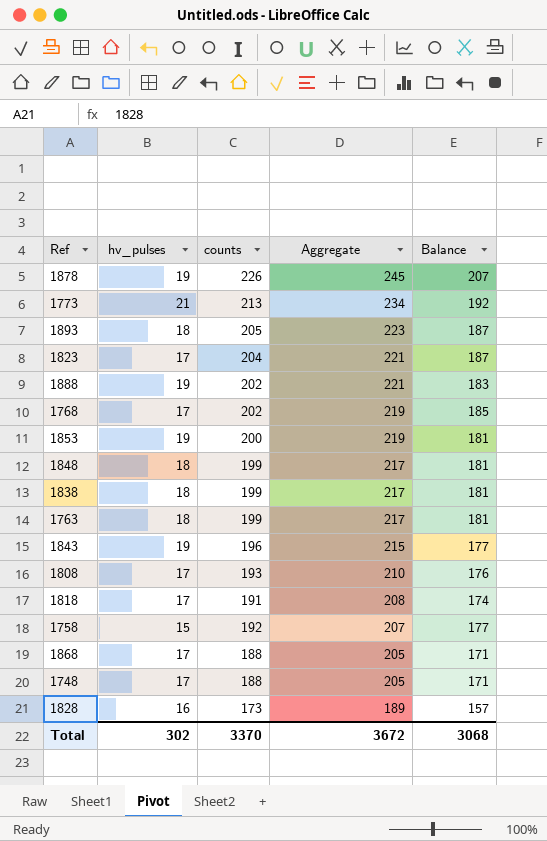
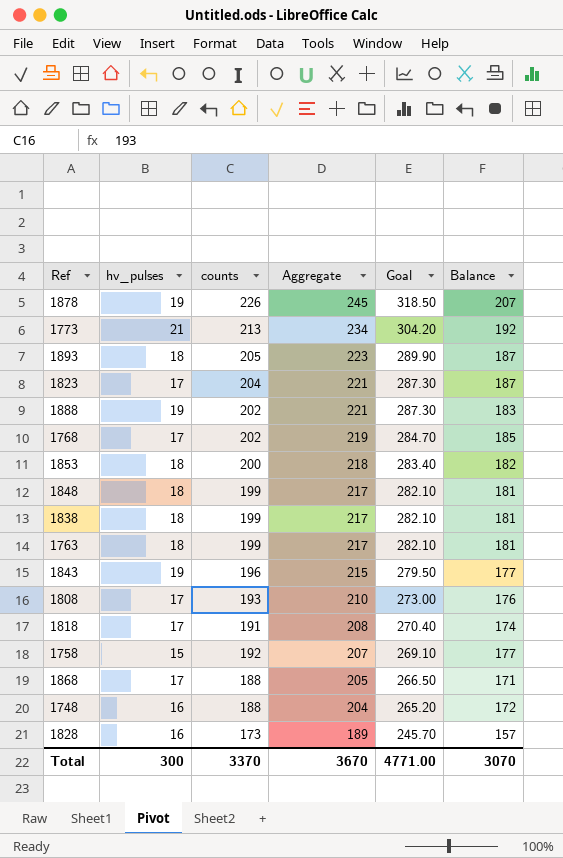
column Goal | formula: none -> [Aggregate] * 1.3
1853 | hv_pulses: 19 -> 18
1853 | Aggregate: 219 -> 218
1853 | Balance: 181 -> 182
1748 | hv_pulses: 17 -> 16
1748 | Aggregate: 205 -> 204
1748 | Balance: 171 -> 172
Total | hv_pulses: 302 -> 300
Total | Aggregate: 3672 -> 3670
Total | Balance: 3068 -> 3070

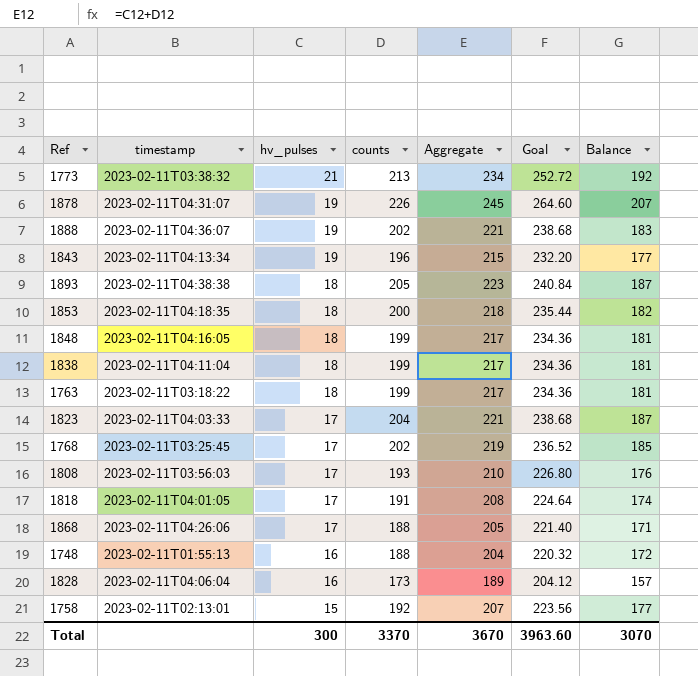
row order: Aggregate descending -> hv_pulses descending
column timestamp | position: none -> 2
column Goal | formula: [Aggregate] * 1.3 -> [Aggregate] * 1.08
Total | Goal: 4771.00 -> 3963.60

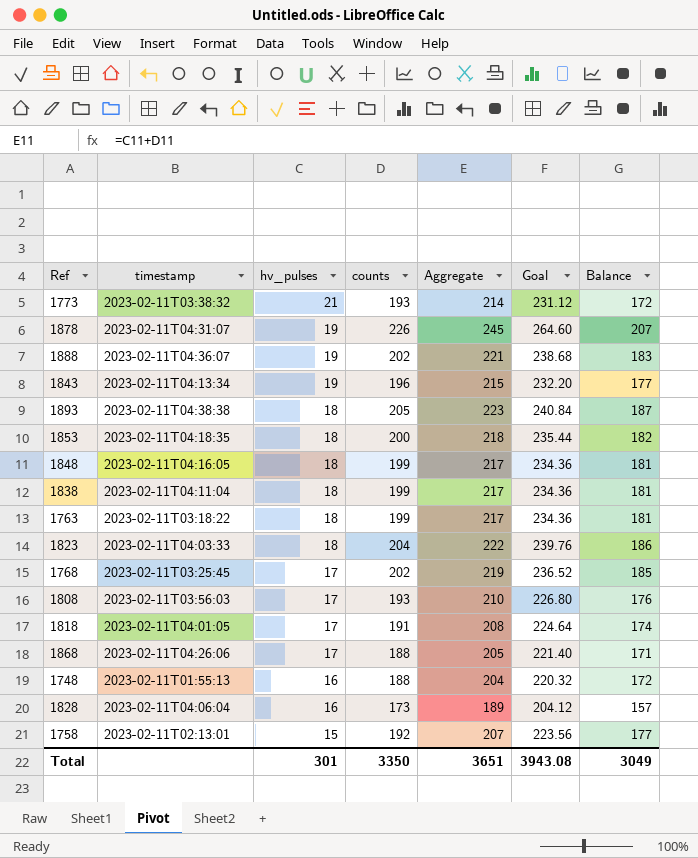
1773 | counts: 213 -> 193
1773 | Aggregate: 234 -> 214
1773 | Goal: 252.72 -> 231.12
1773 | Balance: 192 -> 172
1823 | hv_pulses: 17 -> 18
1823 | Aggregate: 221 -> 222
1823 | Goal: 238.68 -> 239.76
1823 | Balance: 187 -> 186
Total | hv_pulses: 300 -> 301
Total | counts: 3370 -> 3350
Total | Aggregate: 3670 -> 3651
Total | Goal: 3963.60 -> 3943.08
Total | Balance: 3070 -> 3049

